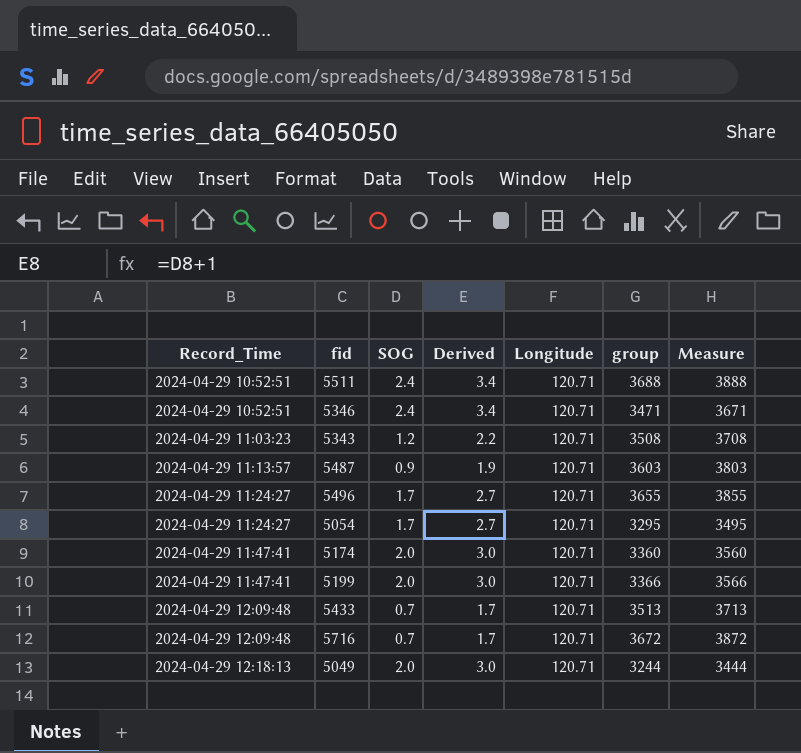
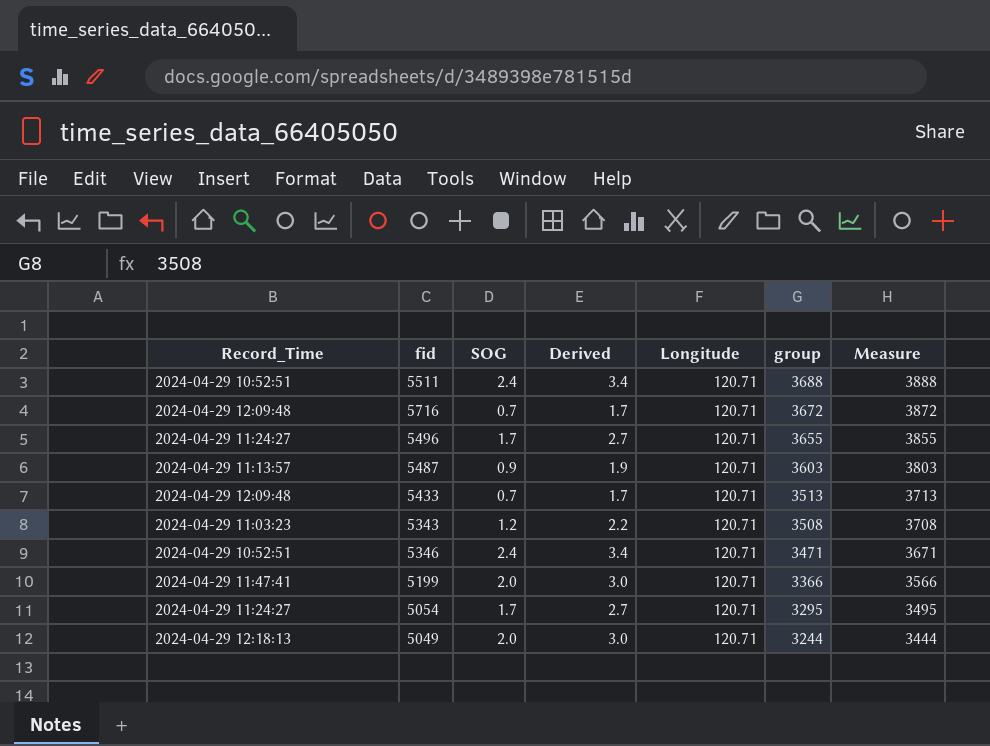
row order: Record_Time ascending -> group descending
row 5174: 2024-04-29 11:47:41 | 2.0 | 3.0 | 120.71 | 3360 | 3560 -> none

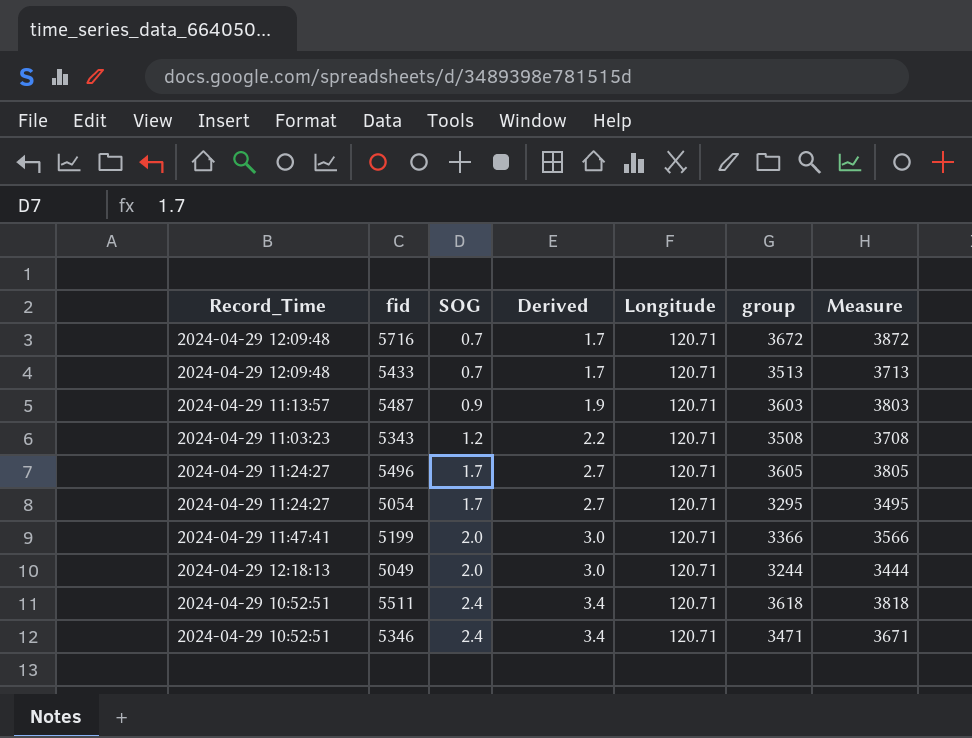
row order: group descending -> SOG ascending
5496 | group: 3655 -> 3605
5496 | Measure: 3855 -> 3805
5511 | group: 3688 -> 3618
5511 | Measure: 3888 -> 3818

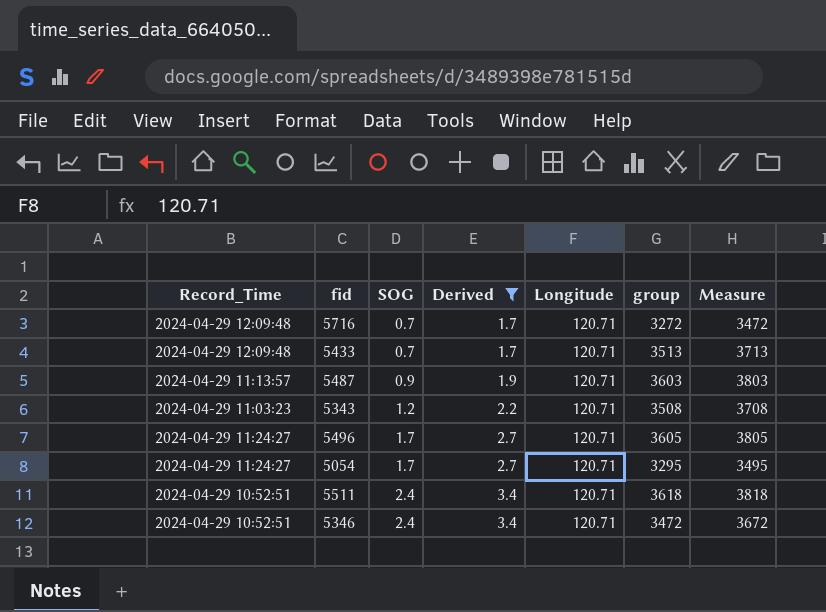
filter: none -> Derived != 3.0
5716 | group: 3672 -> 3272
5716 | Measure: 3872 -> 3472
5346 | group: 3471 -> 3472
5346 | Measure: 3671 -> 3672

